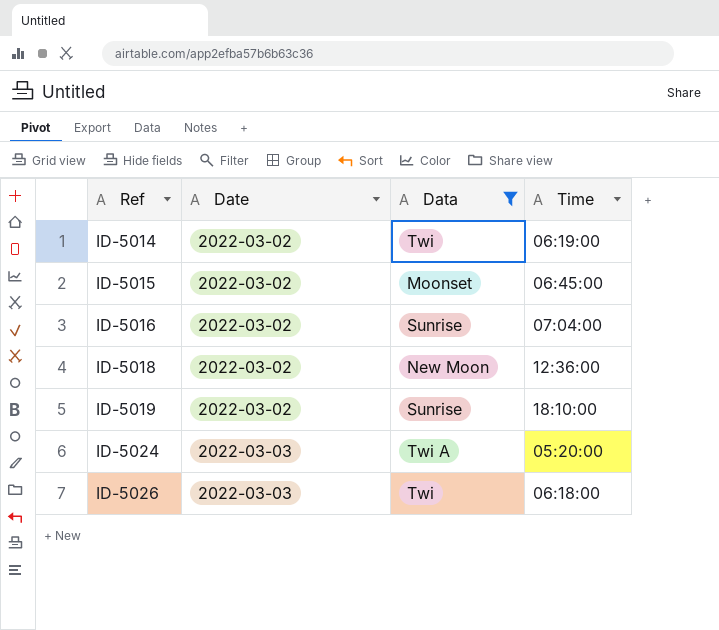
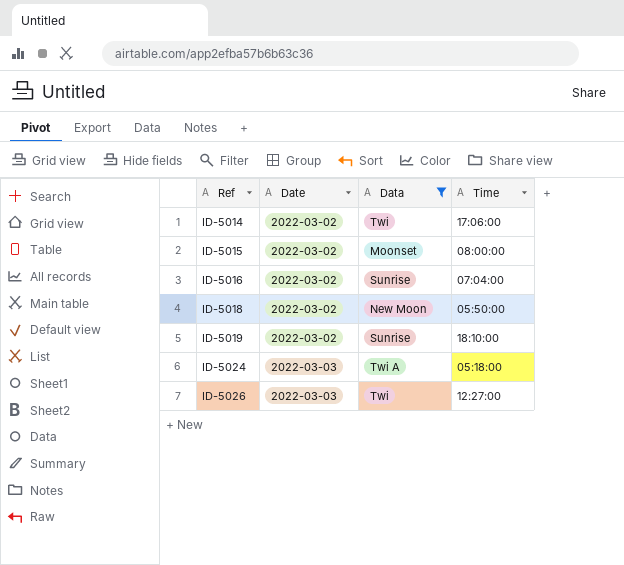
ID-5014 | Time: 06:19:00 -> 17:06:00
ID-5015 | Time: 06:45:00 -> 08:00:00
ID-5018 | Time: 12:36:00 -> 05:50:00
ID-5024 | Time: 05:20:00 -> 05:18:00
ID-5026 | Time: 06:18:00 -> 12:27:00

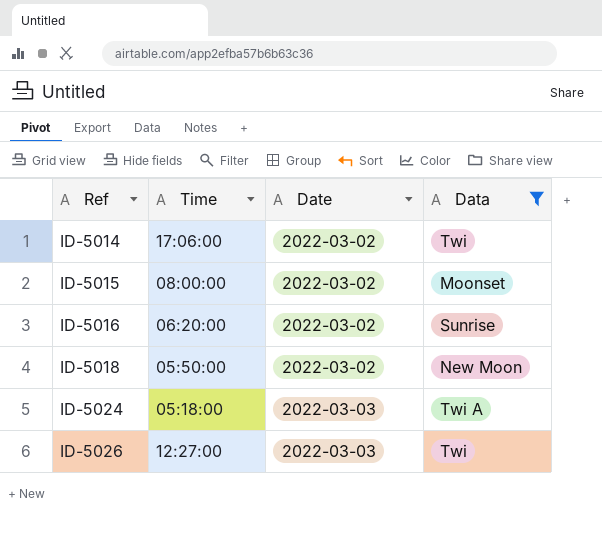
column Time | position: 4 -> 2
row ID-5019: 2022-03-02 | Sunrise | 18:10:00 -> none
ID-5016 | Time: 07:04:00 -> 06:20:00

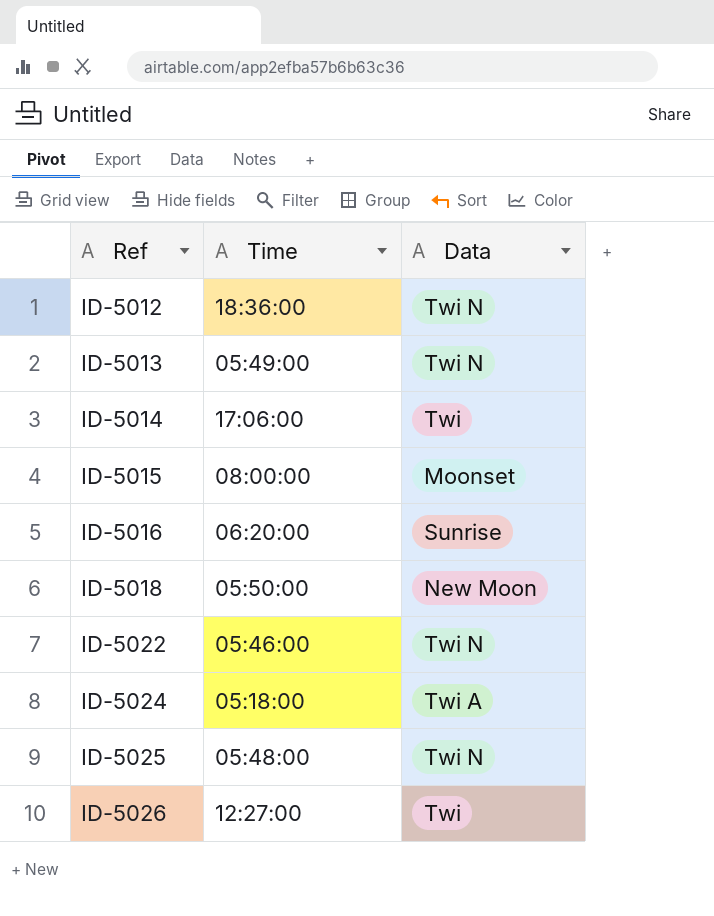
filter: Data != Twi N -> none
column Date | position: 3 -> none

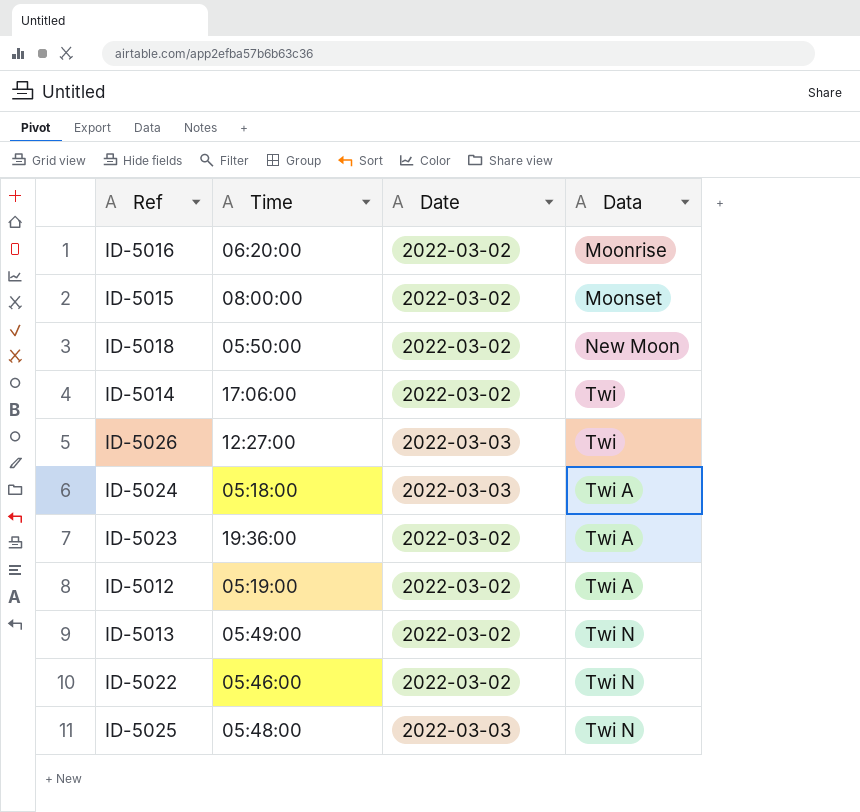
row order: Ref ascending -> Data ascending
column Date | position: none -> 3
ID-5016 | Data: Sunrise -> Moonrise
row ID-5023: none -> 19:36:00 | 2022-03-02 | Twi A
ID-5012 | Time: 18:36:00 -> 05:19:00
ID-5012 | Data: Twi N -> Twi A

